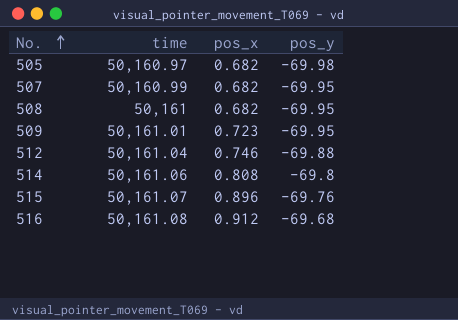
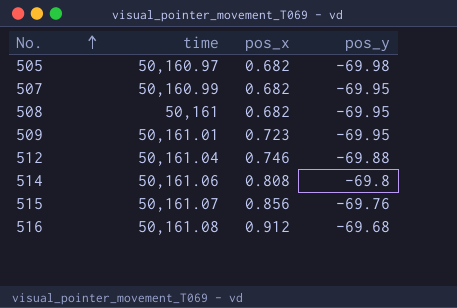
515 | pos_x: 0.896 -> 0.856

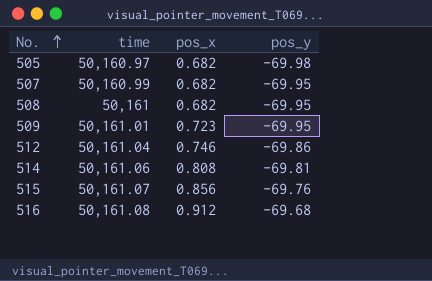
512 | pos_y: -69.88 -> -69.86
514 | pos_y: -69.8 -> -69.81

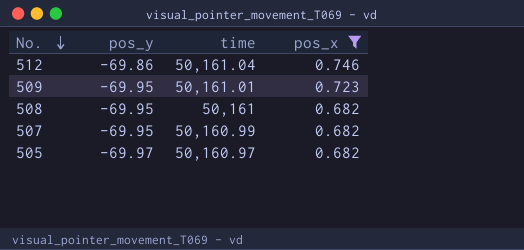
filter: none -> pos_x <= 0.746
row order: No. ascending -> No. descending
column pos_y | position: 4 -> 2
505 | pos_y: -69.98 -> -69.97

